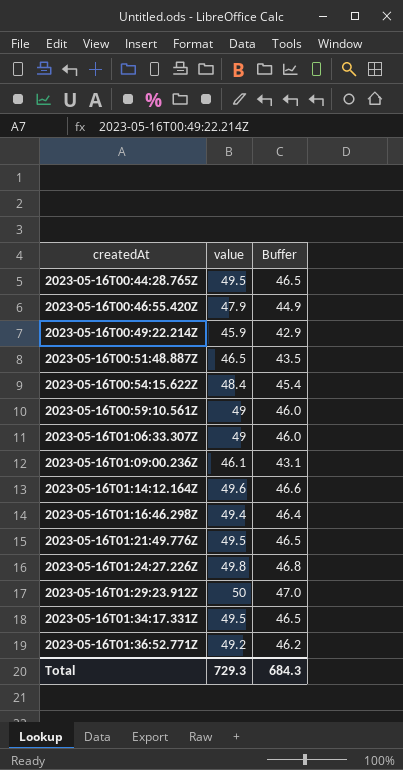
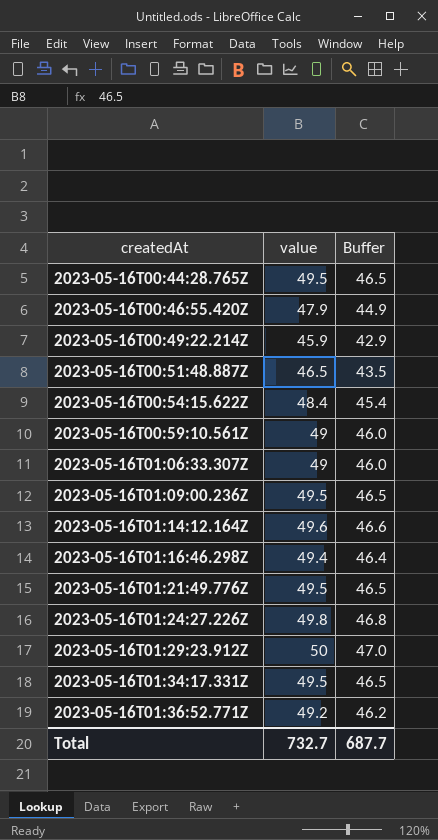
2023-05-16T01:09:00.236Z | value: 46.1 -> 49.5
2023-05-16T01:09:00.236Z | Buffer: 43.1 -> 46.5
Total | value: 729.3 -> 732.7
Total | Buffer: 684.3 -> 687.7

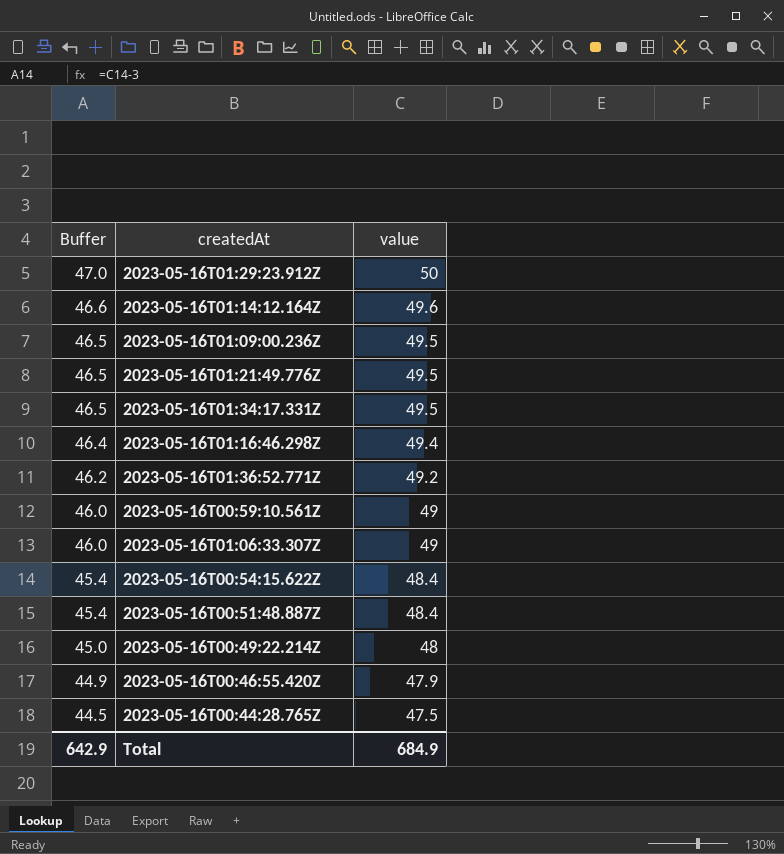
row order: createdAt ascending -> Buffer descending
column Buffer | position: 3 -> 1
row 2023-05-16T01:24:27.226Z: 49.8 | 46.8 -> none
2023-05-16T00:51:48.887Z | Buffer: 43.5 -> 45.4
2023-05-16T00:51:48.887Z | value: 46.5 -> 48.4
2023-05-16T00:49:22.214Z | Buffer: 42.9 -> 45.0
2023-05-16T00:49:22.214Z | value: 45.9 -> 48
2023-05-16T00:44:28.765Z | Buffer: 46.5 -> 44.5
2023-05-16T00:44:28.765Z | value: 49.5 -> 47.5
Total | Buffer: 687.7 -> 642.9
Total | value: 732.7 -> 684.9

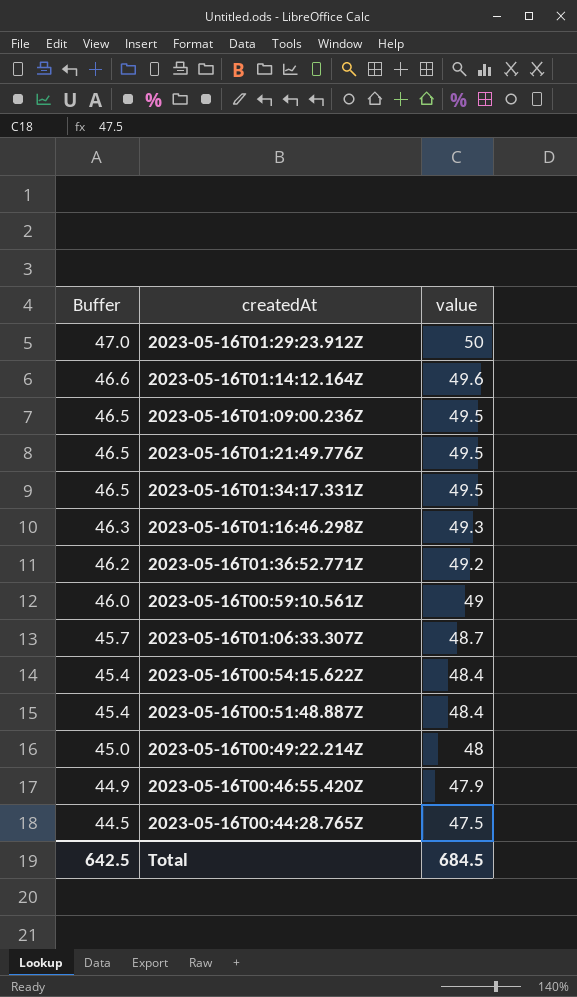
2023-05-16T01:16:46.298Z | Buffer: 46.4 -> 46.3
2023-05-16T01:16:46.298Z | value: 49.4 -> 49.3
2023-05-16T01:06:33.307Z | Buffer: 46.0 -> 45.7
2023-05-16T01:06:33.307Z | value: 49 -> 48.7
Total | Buffer: 642.9 -> 642.5
Total | value: 684.9 -> 684.5

